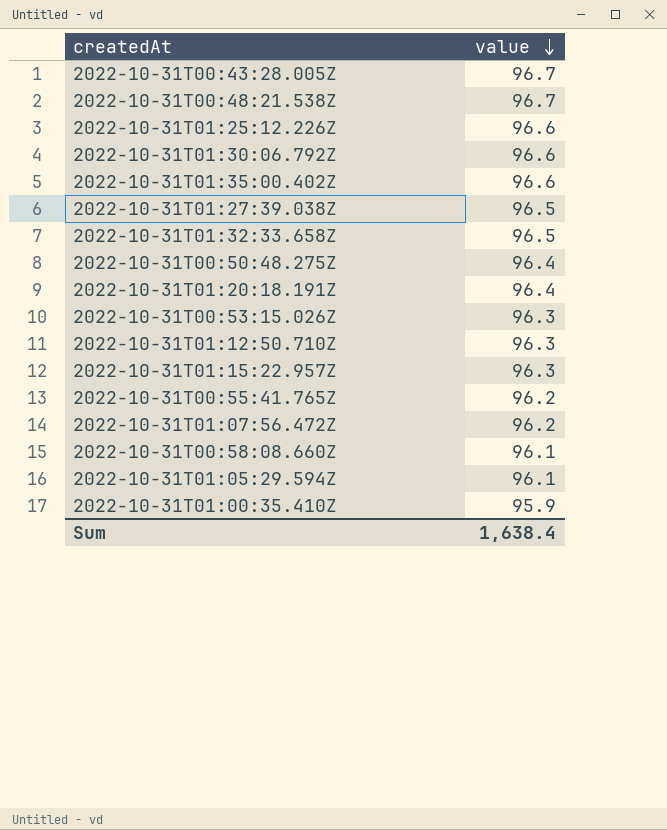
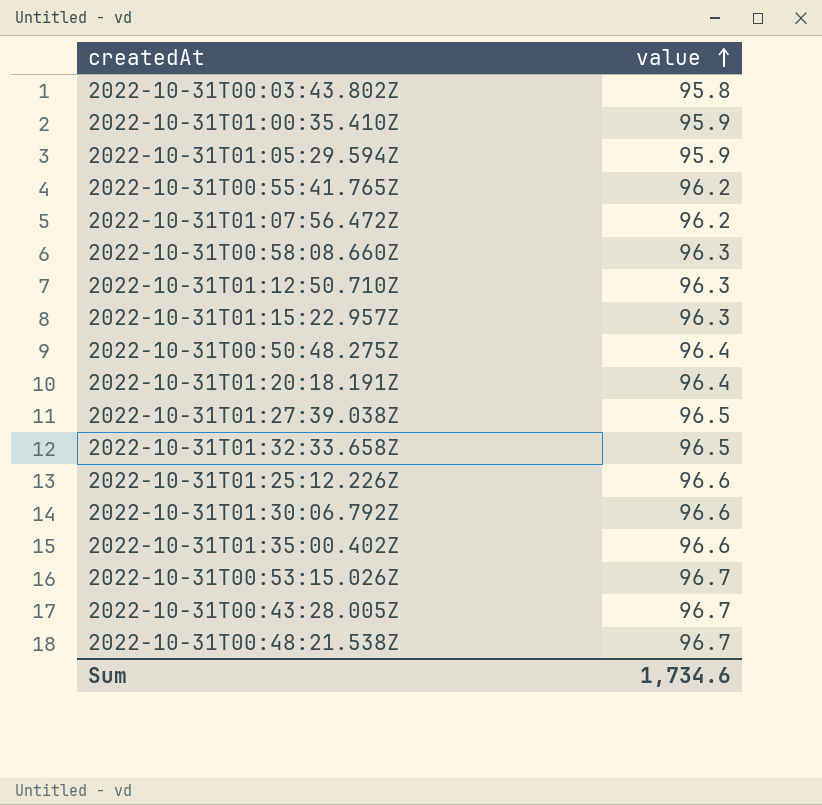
row order: value descending -> value ascending
row 2022-10-31T00:03:43.802Z: none -> 95.8
2022-10-31T01:05:29.594Z | value: 96.1 -> 95.9
2022-10-31T00:58:08.660Z | value: 96.1 -> 96.3
2022-10-31T00:53:15.026Z | value: 96.3 -> 96.7
Sum | value: 1,638.4 -> 1,734.6

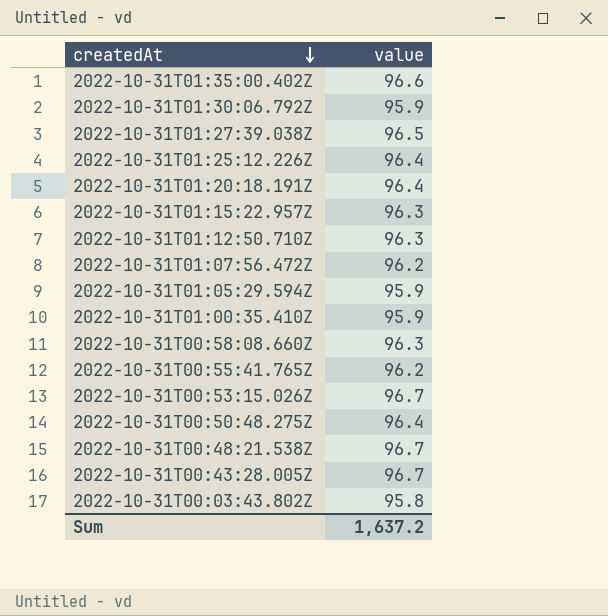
row order: value ascending -> createdAt descending
row 2022-10-31T01:32:33.658Z: 96.5 -> none
2022-10-31T01:30:06.792Z | value: 96.6 -> 95.9
2022-10-31T01:25:12.226Z | value: 96.6 -> 96.4
Sum | value: 1,734.6 -> 1,637.2

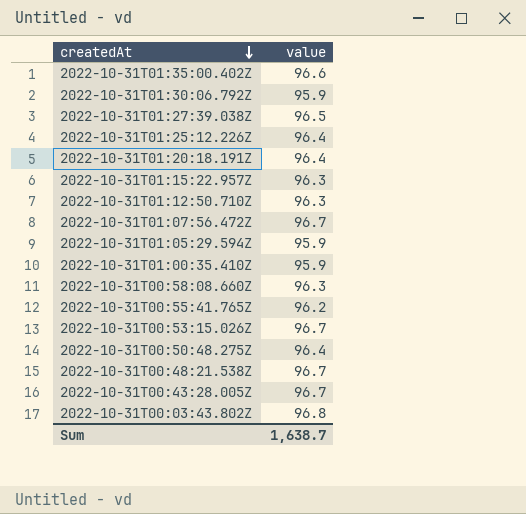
2022-10-31T01:07:56.472Z | value: 96.2 -> 96.7
2022-10-31T00:03:43.802Z | value: 95.8 -> 96.8
Sum | value: 1,637.2 -> 1,638.7

